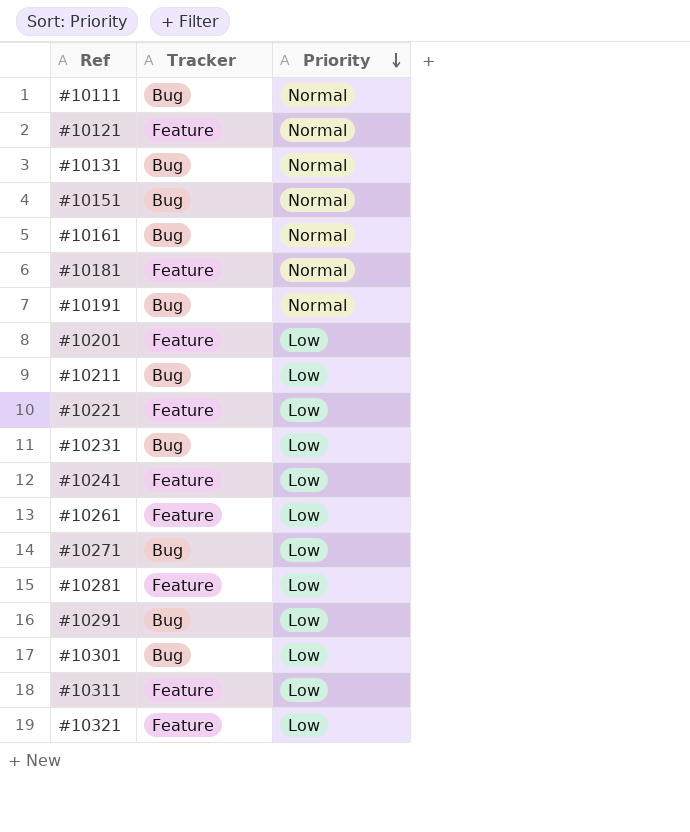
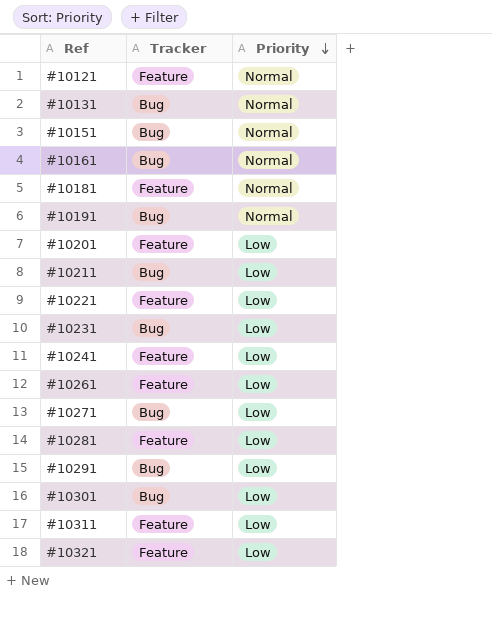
row #10111: Bug | Normal -> none

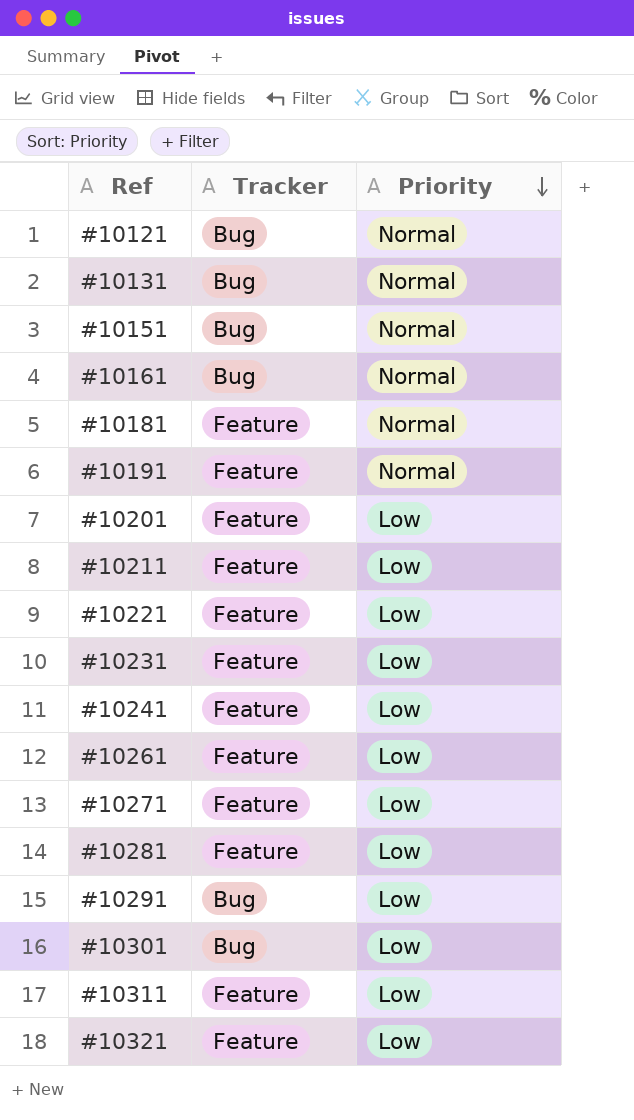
#10121 | Tracker: Feature -> Bug
#10191 | Tracker: Bug -> Feature
#10211 | Tracker: Bug -> Feature
#10231 | Tracker: Bug -> Feature
#10271 | Tracker: Bug -> Feature

